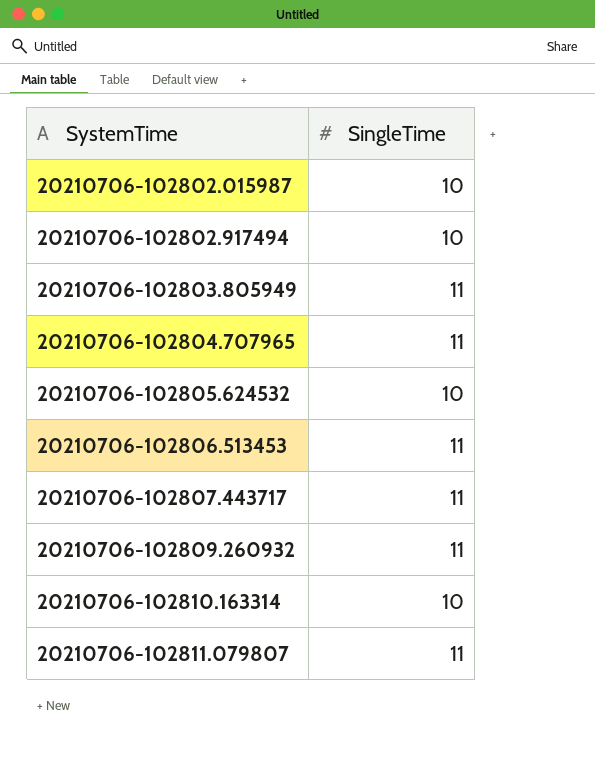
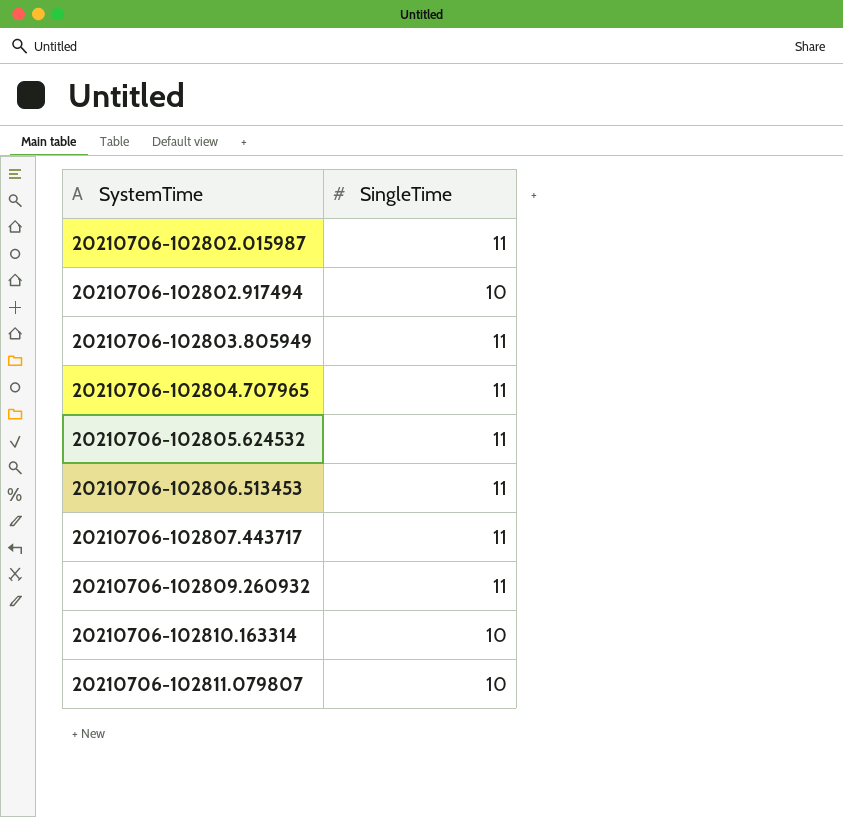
20210706-102802.015987 | SingleTime: 10 -> 11
20210706-102805.624532 | SingleTime: 10 -> 11
20210706-102811.079807 | SingleTime: 11 -> 10

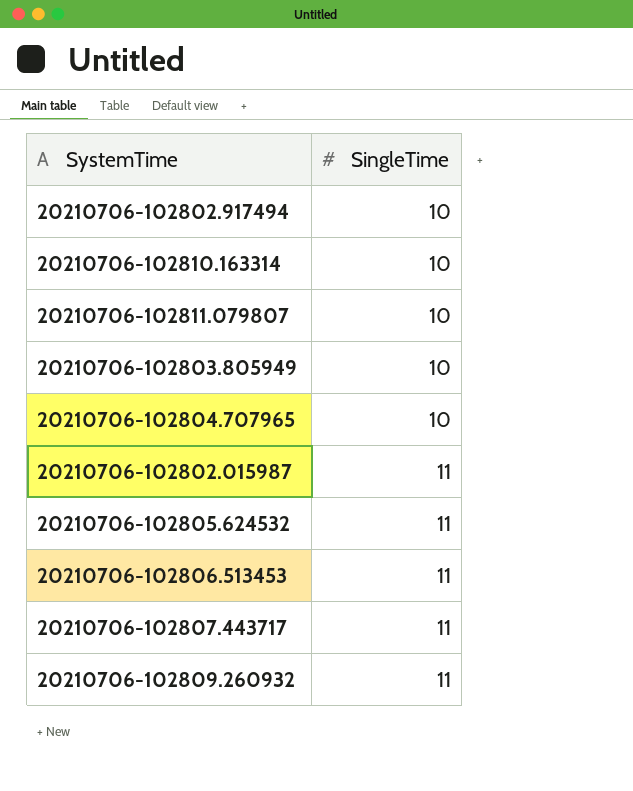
row order: SystemTime ascending -> SingleTime ascending
20210706-102803.805949 | SingleTime: 11 -> 10
20210706-102804.707965 | SingleTime: 11 -> 10

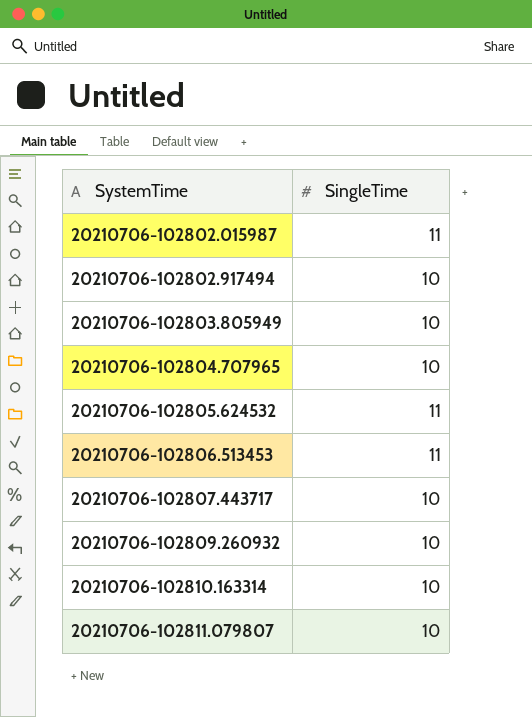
row order: SingleTime ascending -> SystemTime ascending
20210706-102807.443717 | SingleTime: 11 -> 10
20210706-102809.260932 | SingleTime: 11 -> 10

